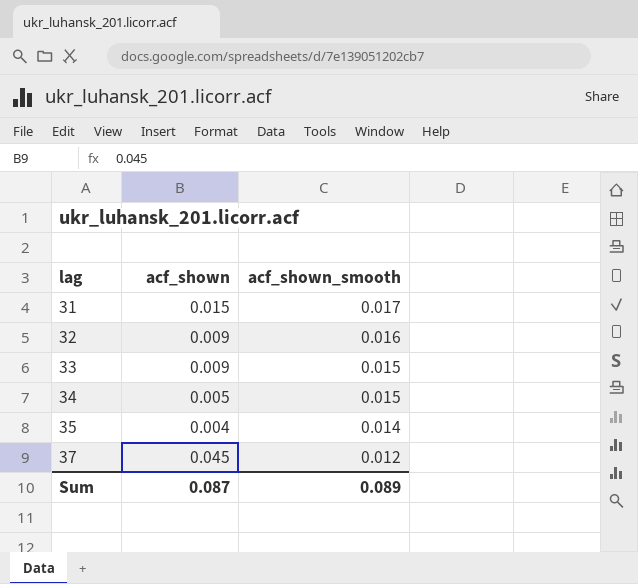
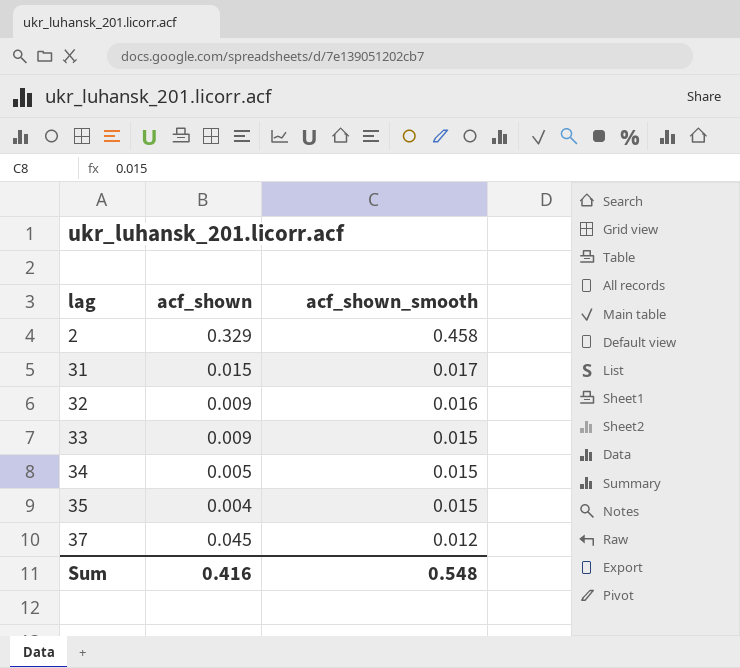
row 2: none -> 0.329 | 0.458
35 | acf_shown_smooth: 0.014 -> 0.015
Sum | acf_shown: 0.087 -> 0.416
Sum | acf_shown_smooth: 0.089 -> 0.548

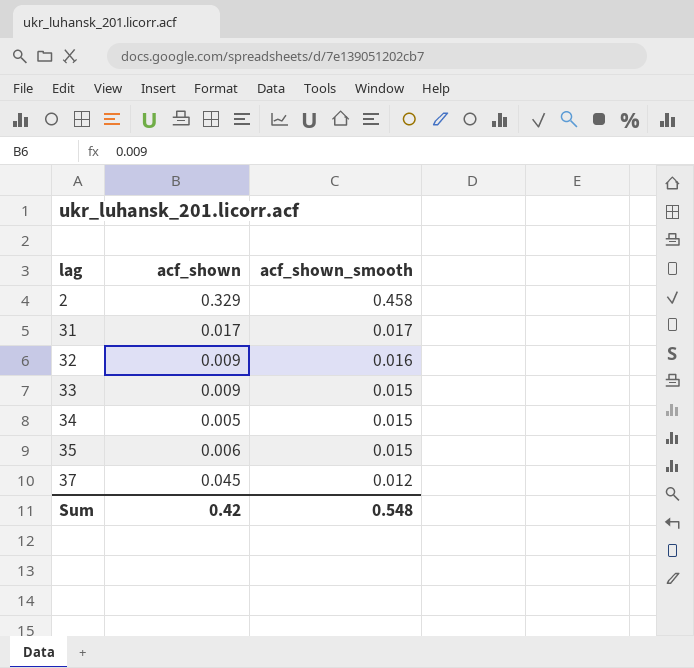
31 | acf_shown: 0.015 -> 0.017
35 | acf_shown: 0.004 -> 0.006
Sum | acf_shown: 0.416 -> 0.42

